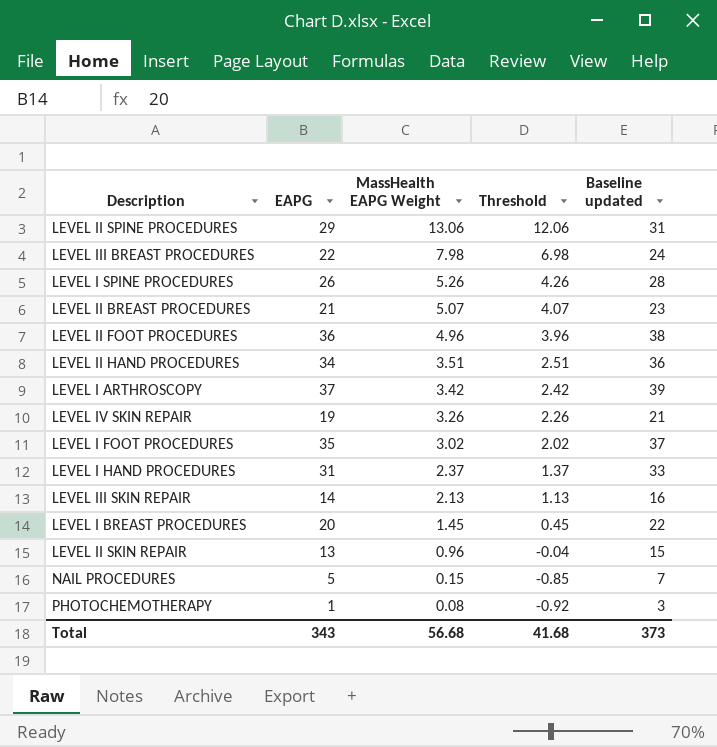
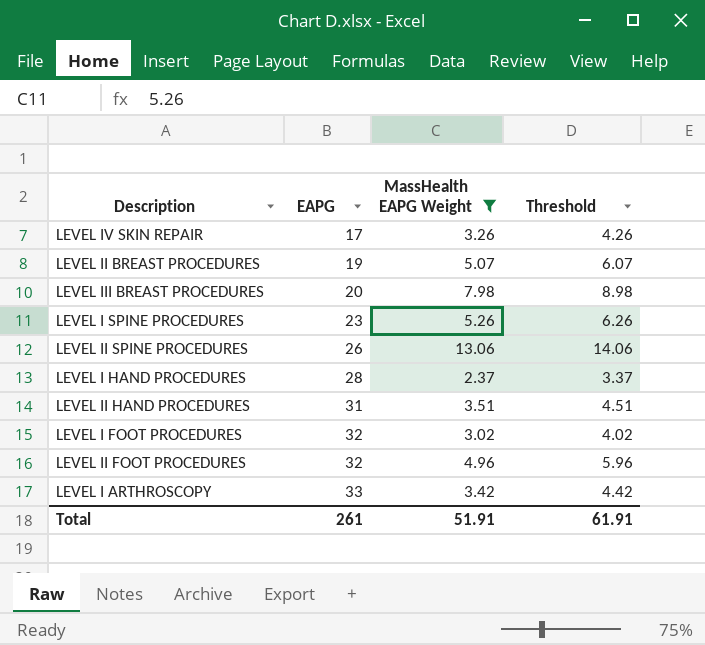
filter: none -> MassHealth EAPG Weight >= 2.37
row order: MassHealth EAPG Weight descending -> EAPG ascending
column Baseline updated | formula: [EAPG] + 2 -> none
column Threshold | formula: [MassHealth EAPG Weight] - 1 -> [MassHealth EAPG Weight] + 1
LEVEL IV SKIN REPAIR | EAPG: 19 -> 17
LEVEL II BREAST PROCEDURES | EAPG: 21 -> 19
LEVEL III BREAST PROCEDURES | EAPG: 22 -> 20
LEVEL I SPINE PROCEDURES | EAPG: 26 -> 23
LEVEL II SPINE PROCEDURES | EAPG: 29 -> 26
LEVEL I HAND PROCEDURES | EAPG: 31 -> 28
LEVEL II HAND PROCEDURES | EAPG: 34 -> 31
LEVEL I FOOT PROCEDURES | EAPG: 35 -> 32
LEVEL II FOOT PROCEDURES | EAPG: 36 -> 32
LEVEL I ARTHROSCOPY | EAPG: 37 -> 33
Total | EAPG: 343 -> 261
Total | MassHealth EAPG Weight: 56.68 -> 51.91
Total | Threshold: 41.68 -> 61.91

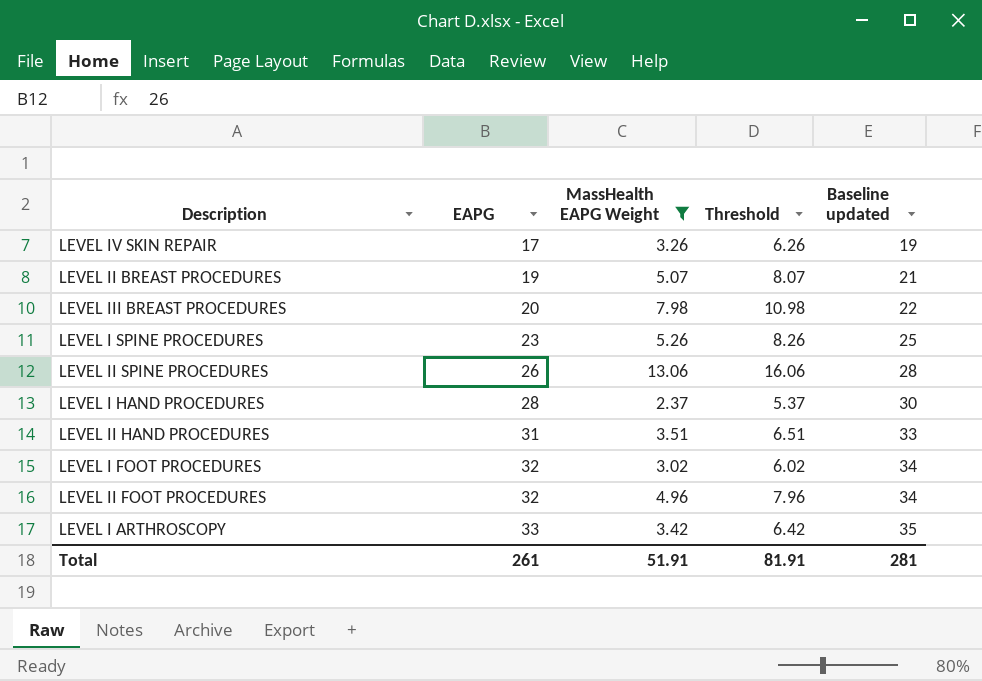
column Threshold | formula: [MassHealth EAPG Weight] + 1 -> [MassHealth EAPG Weight] + 3
column Baseline updated | formula: none -> [EAPG] + 2
Total | Threshold: 61.91 -> 81.91

